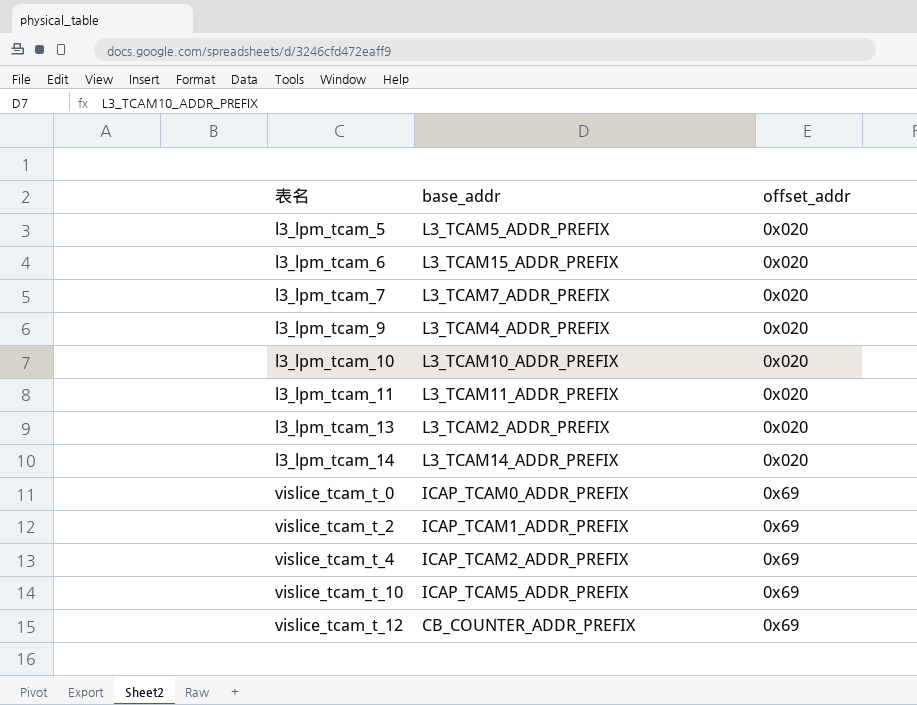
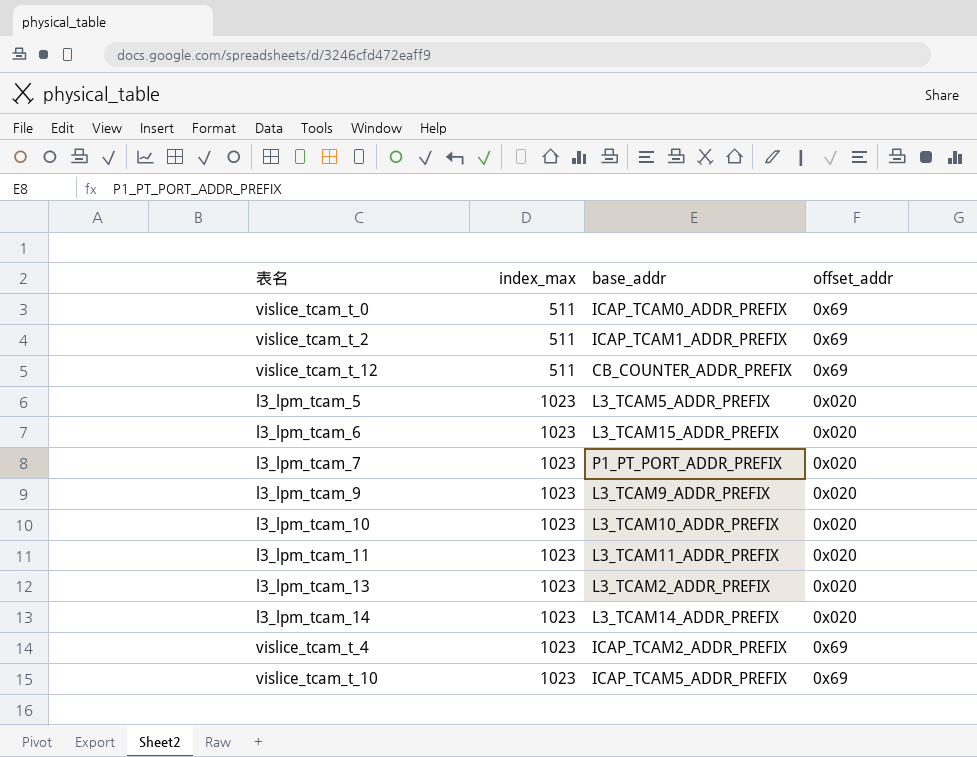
row order: 表名 ascending -> index_max ascending
column index_max | position: none -> 2
l3_lpm_tcam_7 | base_addr: L3_TCAM7_ADDR_PREFIX -> P1_PT_PORT_ADDR_PREFIX
l3_lpm_tcam_9 | base_addr: L3_TCAM4_ADDR_PREFIX -> L3_TCAM9_ADDR_PREFIX

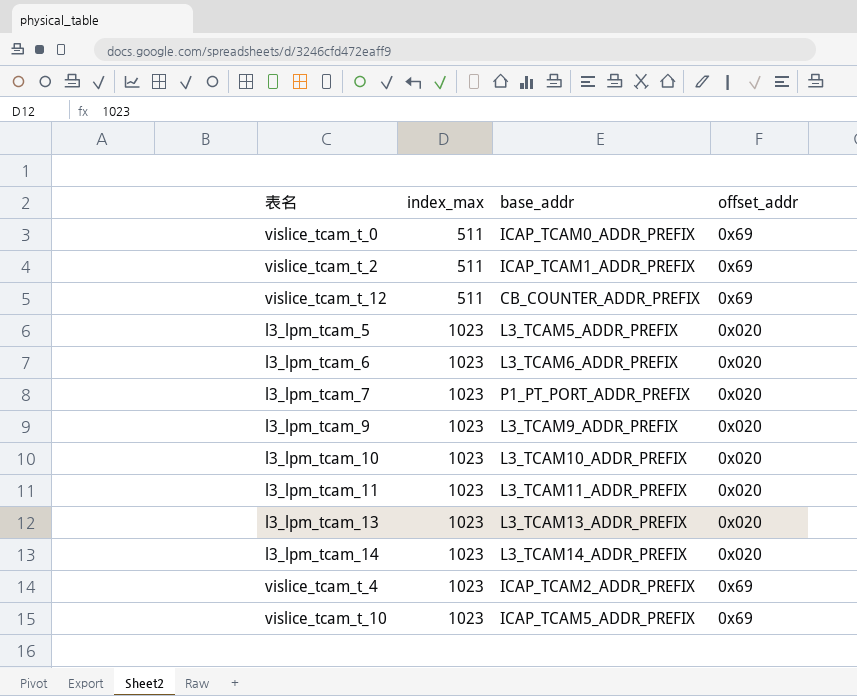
l3_lpm_tcam_6 | base_addr: L3_TCAM15_ADDR_PREFIX -> L3_TCAM6_ADDR_PREFIX
l3_lpm_tcam_13 | base_addr: L3_TCAM2_ADDR_PREFIX -> L3_TCAM13_ADDR_PREFIX

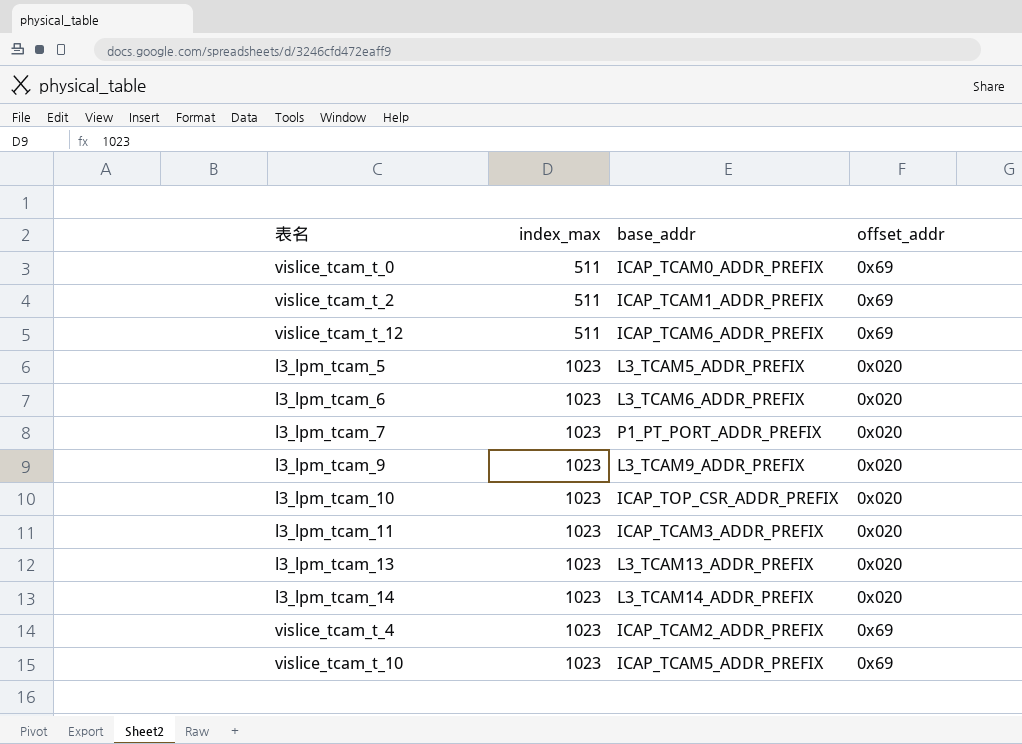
vislice_tcam_t_12 | base_addr: CB_COUNTER_ADDR_PREFIX -> ICAP_TCAM6_ADDR_PREFIX
l3_lpm_tcam_10 | base_addr: L3_TCAM10_ADDR_PREFIX -> ICAP_TOP_CSR_ADDR_PREFIX
l3_lpm_tcam_11 | base_addr: L3_TCAM11_ADDR_PREFIX -> ICAP_TCAM3_ADDR_PREFIX

